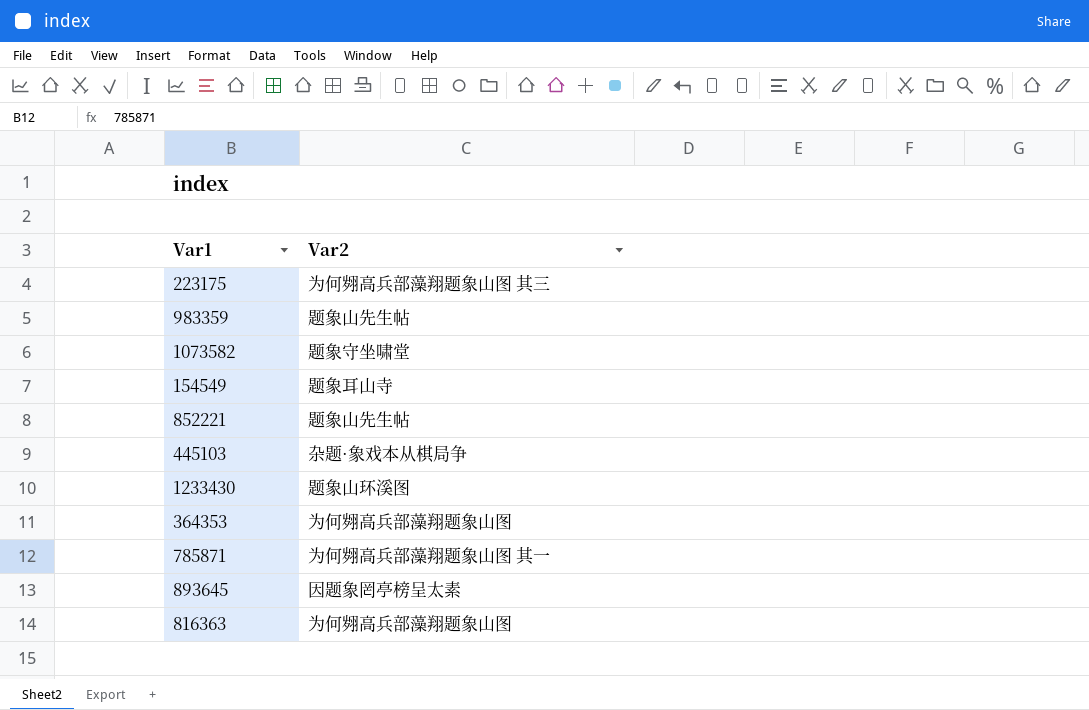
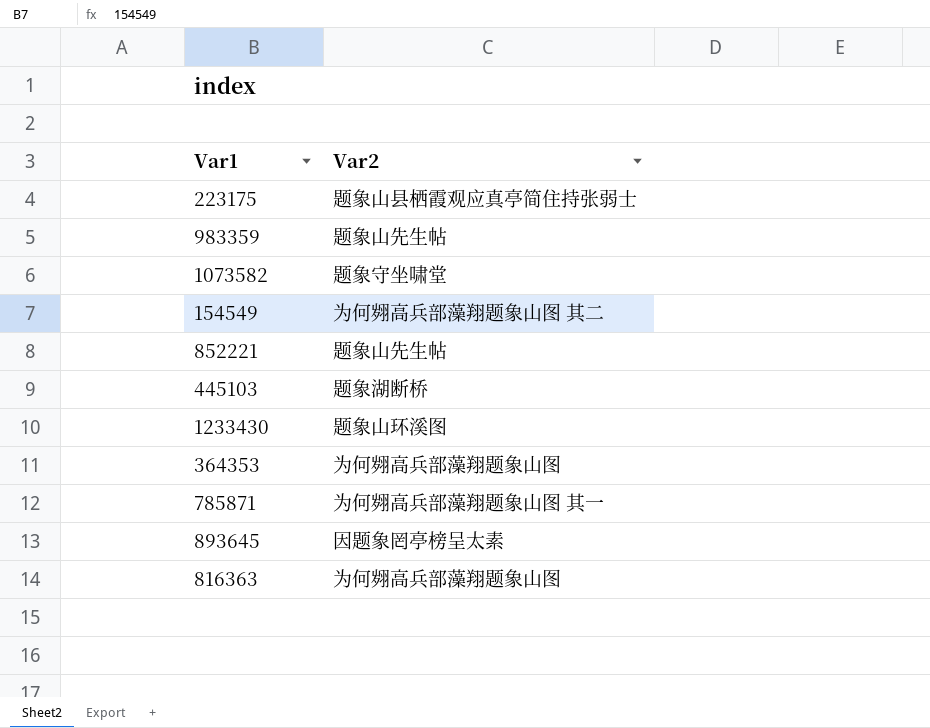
223175 | Var2: 为何翙高兵部藻翔题象山图 其三 -> 题象山县栖霞观应真亭简住持张弱士
154549 | Var2: 题象耳山寺 -> 为何翙高兵部藻翔题象山图 其二
445103 | Var2: 杂题·象戏本从棋局争 -> 题象湖断桥

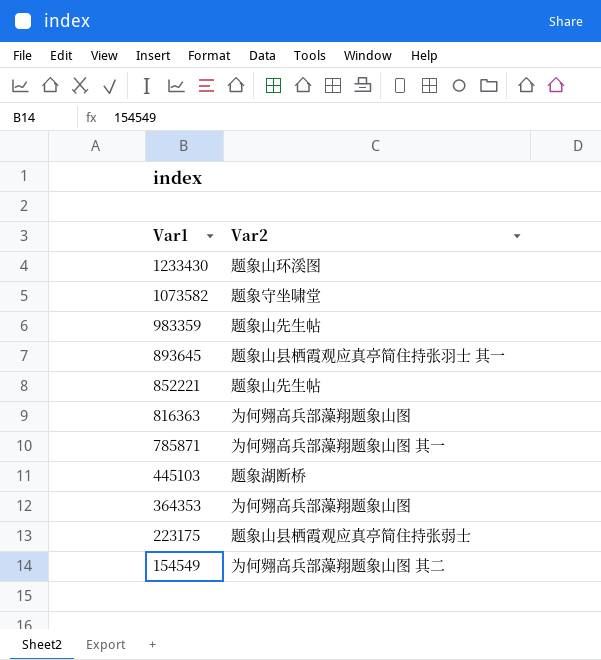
row order: none -> Var1 descending
893645 | Var2: 因题象罔亭榜呈太素 -> 题象山县栖霞观应真亭简住持张羽士 其一

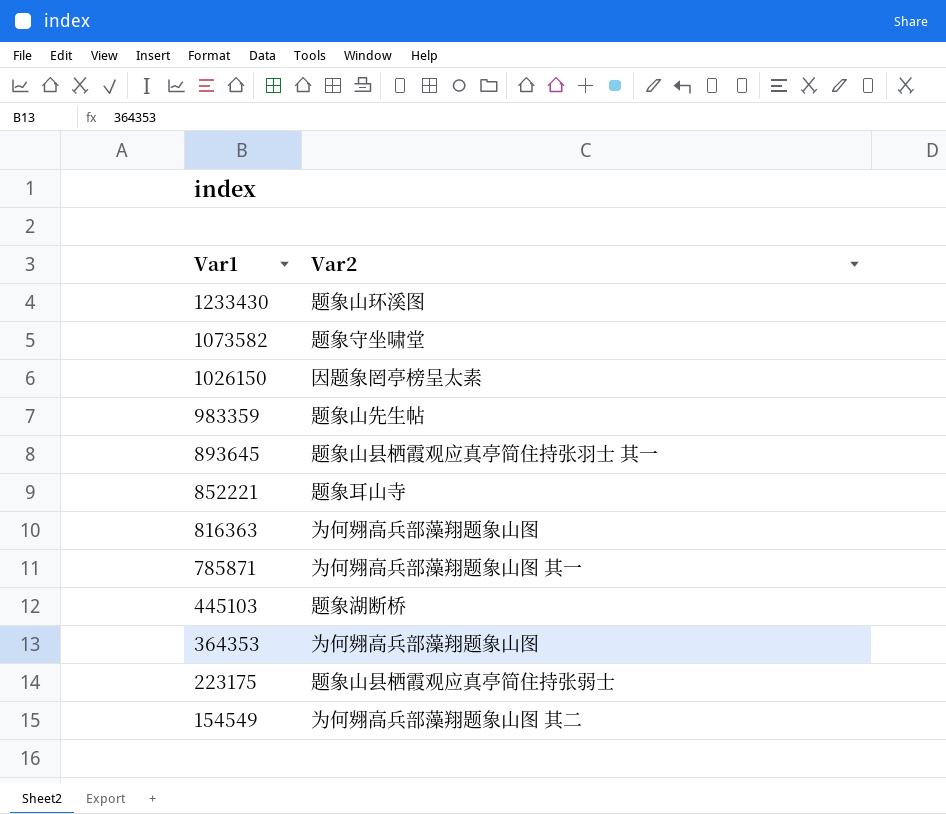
row 1026150: none -> 因题象罔亭榜呈太素
852221 | Var2: 题象山先生帖 -> 题象耳山寺

